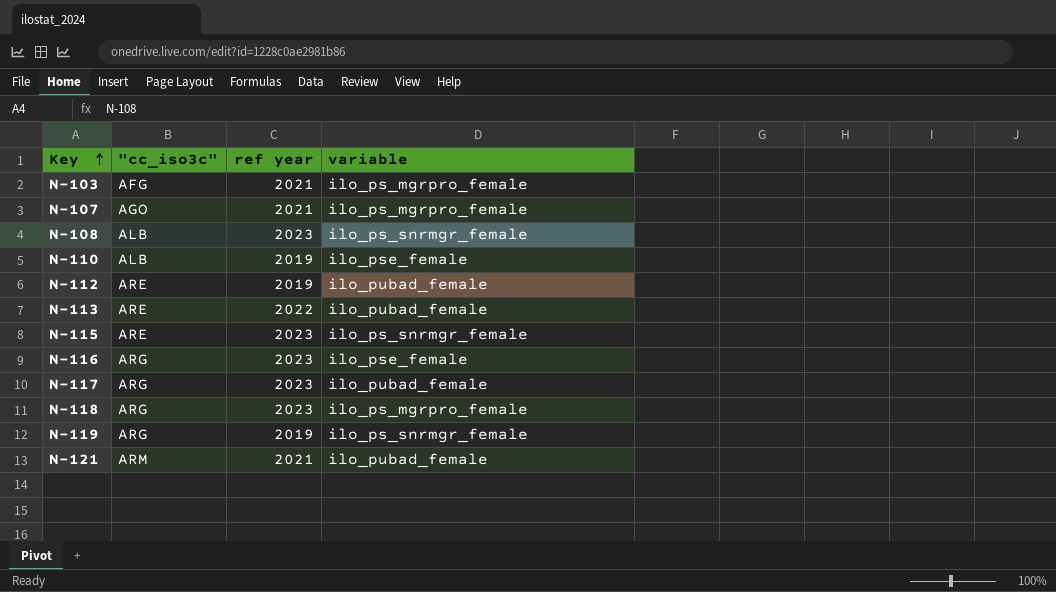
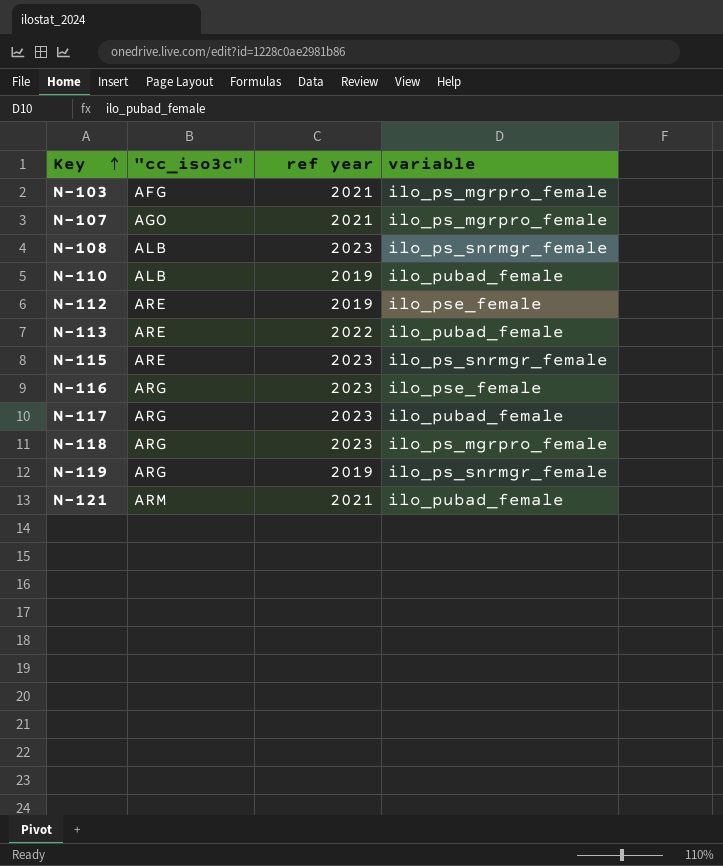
N-110 | variable: ilo_pse_female -> ilo_pubad_female
N-112 | variable: ilo_pubad_female -> ilo_pse_female

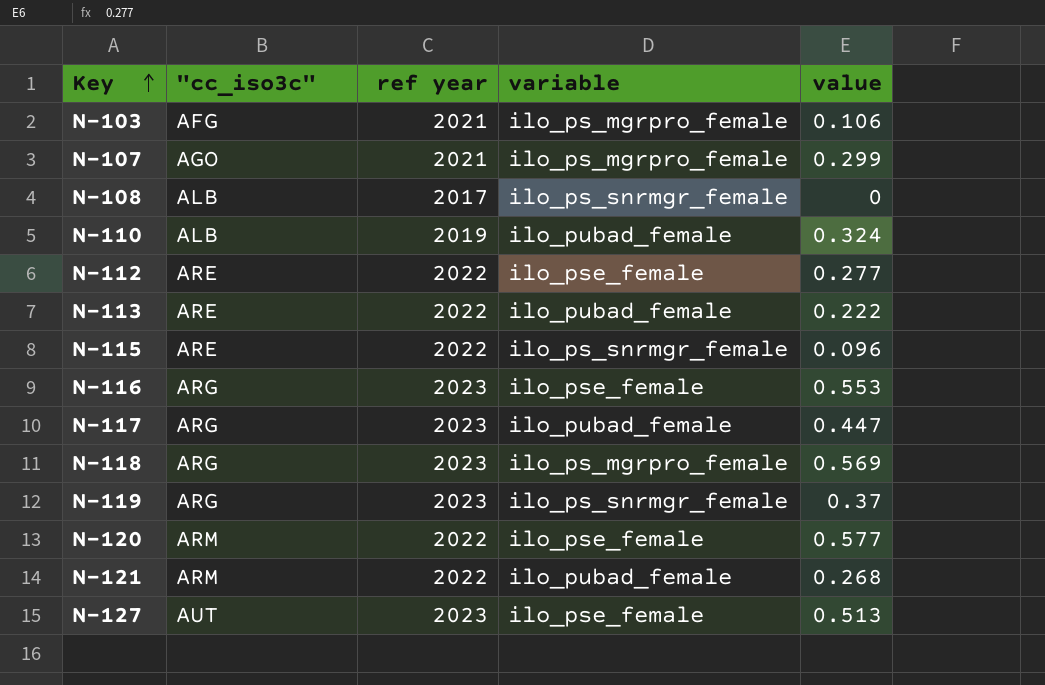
column value | position: none -> 5
N-108 | ref year: 2023 -> 2017
N-112 | ref year: 2019 -> 2022
N-115 | ref year: 2023 -> 2022
N-119 | ref year: 2019 -> 2023
row N-120: none -> ARM | 2022 | ilo_pse_female | 0.577
N-121 | ref year: 2021 -> 2022
row N-127: none -> AUT | 2023 | ilo_pse_female | 0.513

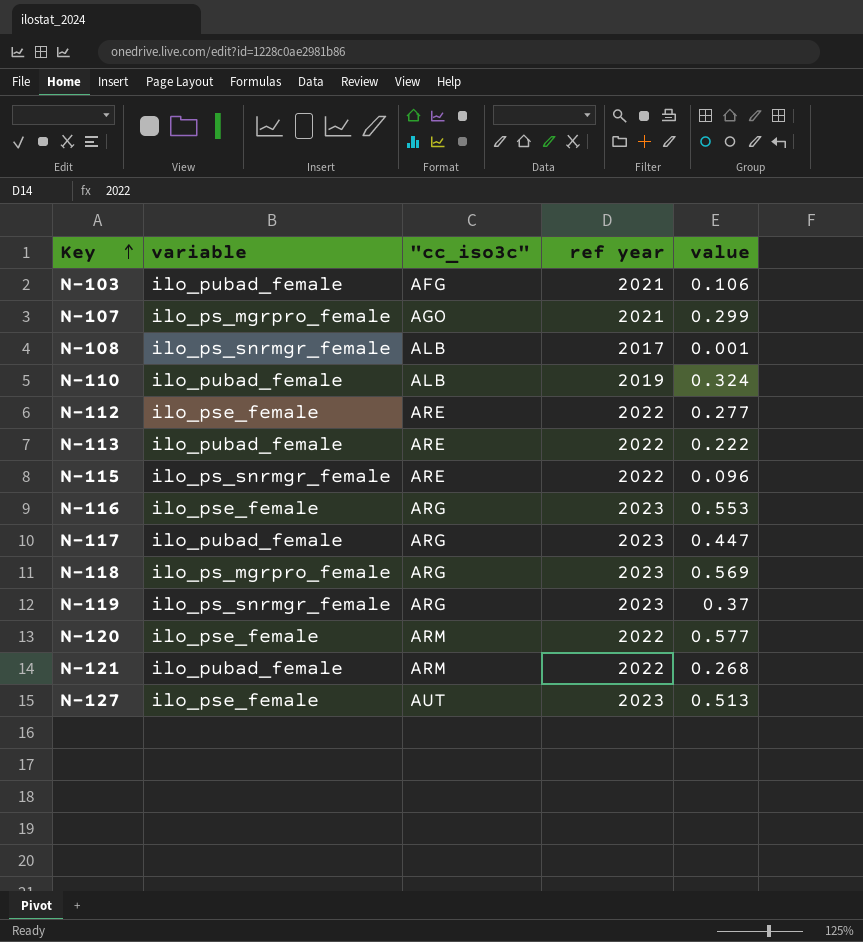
column variable | position: 4 -> 2
N-103 | variable: ilo_ps_mgrpro_female -> ilo_pubad_female
N-108 | value: 0 -> 0.001

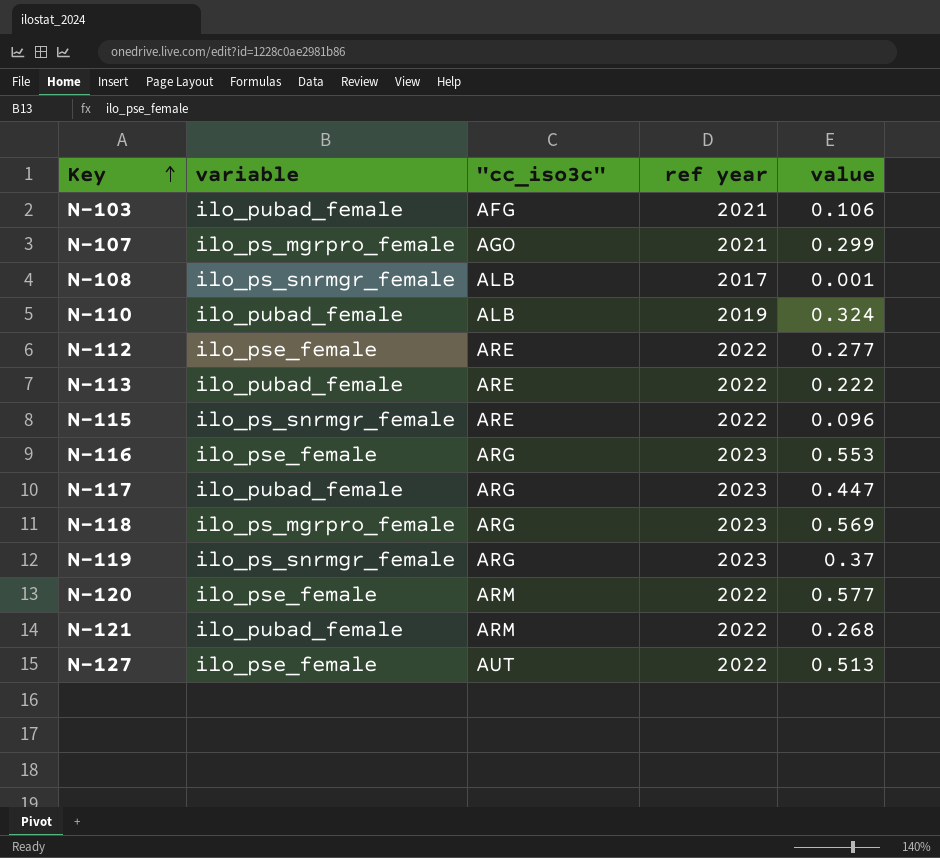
N-127 | ref year: 2023 -> 2022

